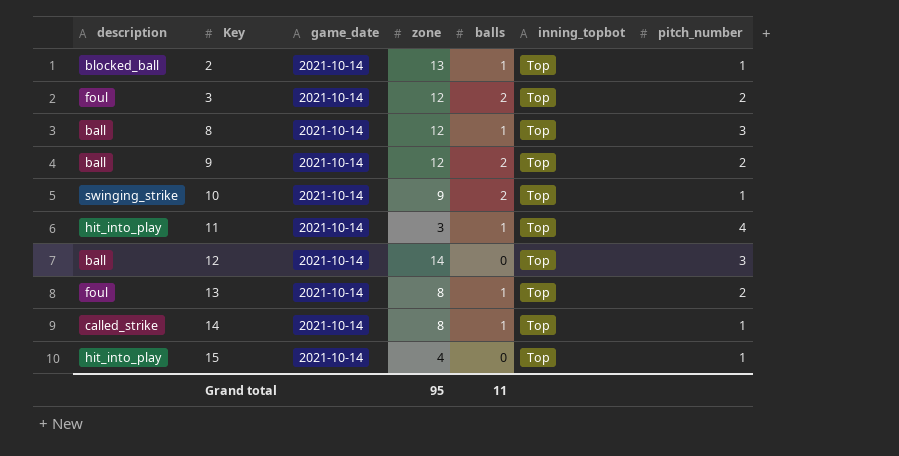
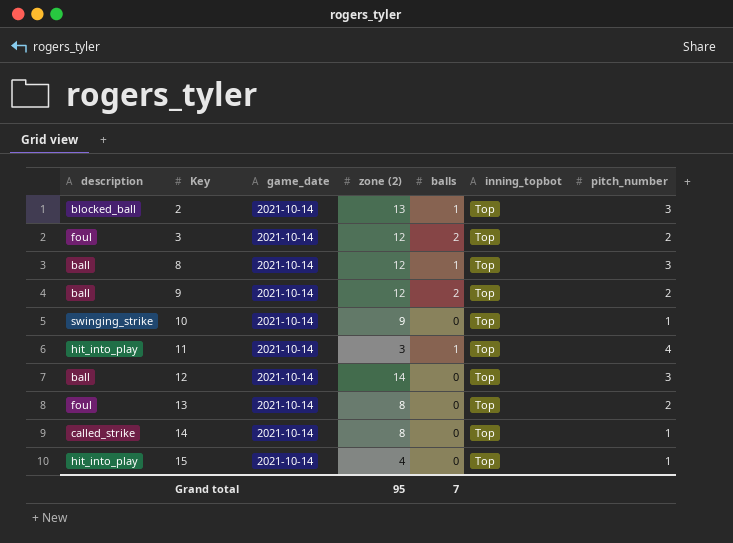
column name: zone -> zone (2)
2 | pitch_number: 1 -> 3
10 | balls: 2 -> 0
13 | balls: 1 -> 0
14 | balls: 1 -> 0
Grand total | balls: 11 -> 7

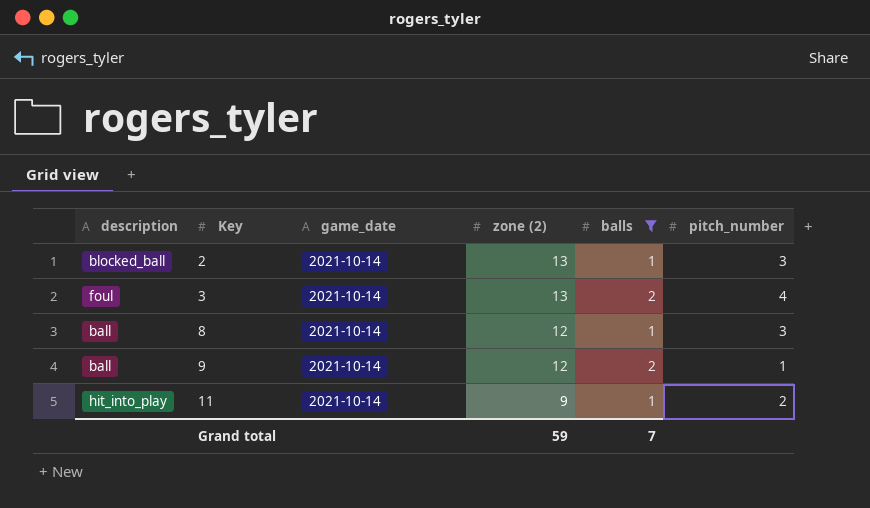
filter: none -> balls != 0
column inning_topbot | position: 6 -> none
3 | zone (2): 12 -> 13
3 | pitch_number: 2 -> 4
9 | pitch_number: 2 -> 1
11 | zone (2): 3 -> 9
11 | pitch_number: 4 -> 2
Grand total | zone (2): 95 -> 59

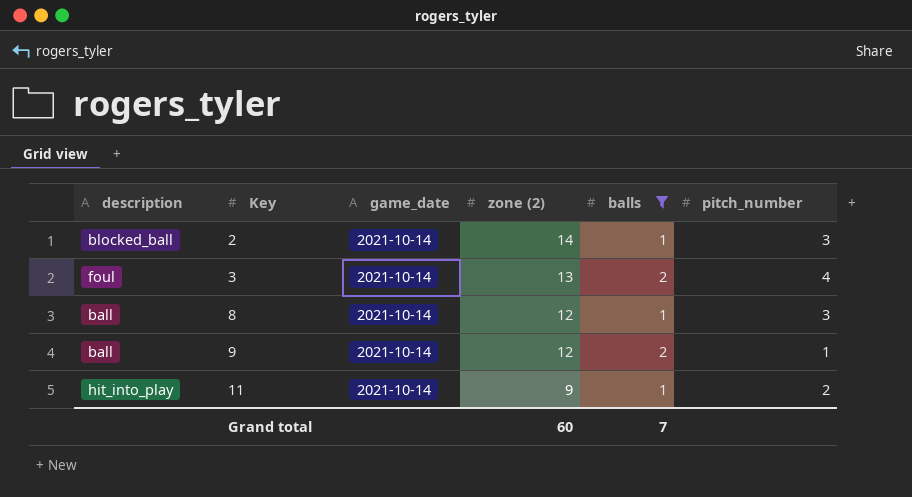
2 | zone (2): 13 -> 14
Grand total | zone (2): 59 -> 60

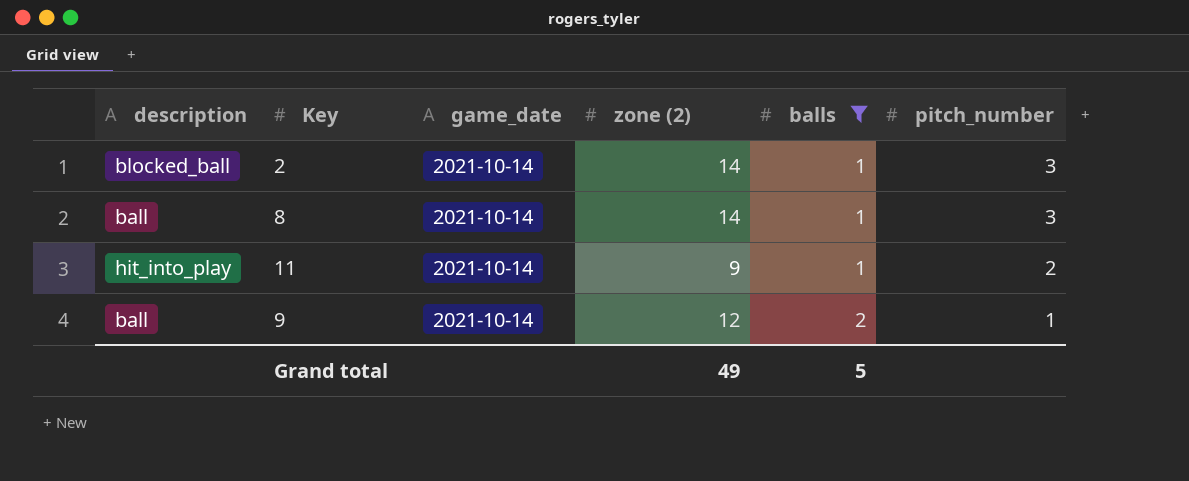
row order: Key ascending -> balls ascending
row 3: foul | 2021-10-14 | 13 | 2 | 4 -> none
8 | zone (2): 12 -> 14
Grand total | zone (2): 60 -> 49
Grand total | balls: 7 -> 5

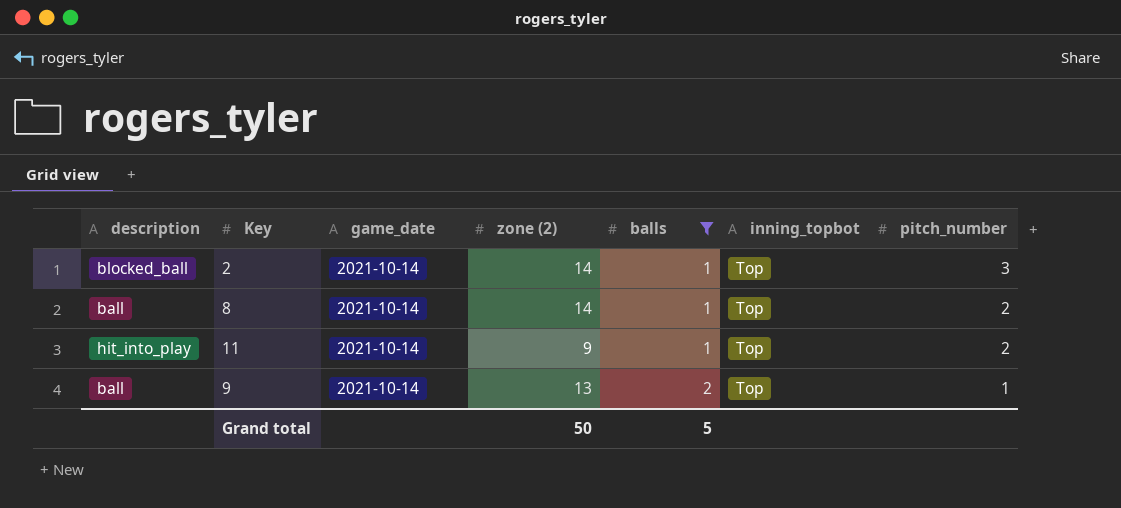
column inning_topbot | position: none -> 6
8 | pitch_number: 3 -> 2
9 | zone (2): 12 -> 13
Grand total | zone (2): 49 -> 50

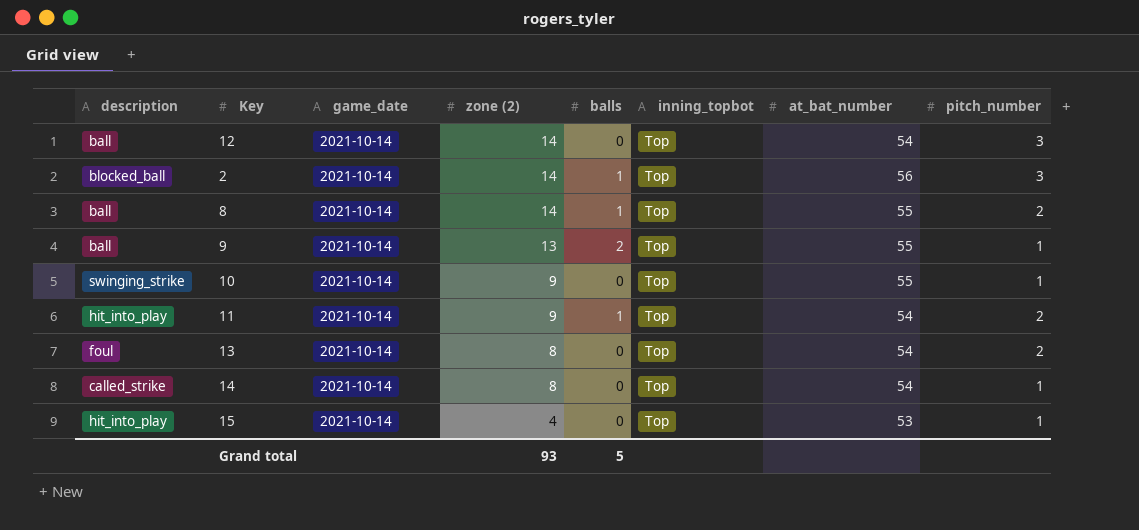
filter: balls != 0 -> none
row order: balls ascending -> zone (2) descending
column at_bat_number | position: none -> 7
Grand total | zone (2): 50 -> 93

